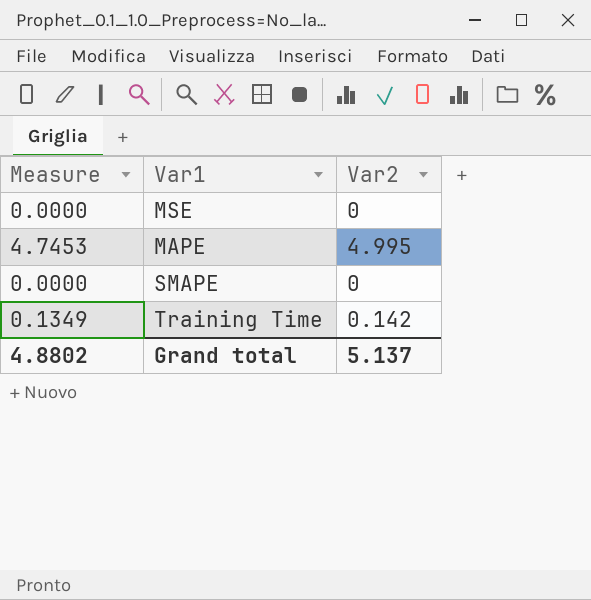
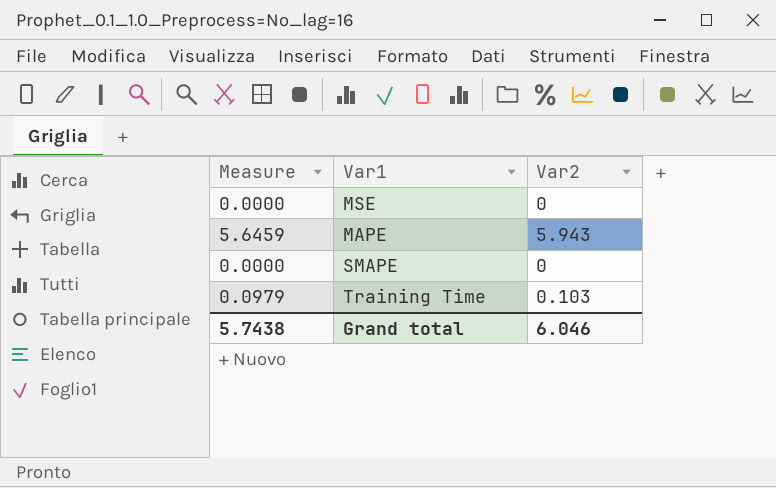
MAPE | Measure: 4.7453 -> 5.6459
MAPE | Var2: 4.995 -> 5.943
Training Time | Measure: 0.1349 -> 0.0979
Training Time | Var2: 0.142 -> 0.103
Grand total | Measure: 4.8802 -> 5.7438
Grand total | Var2: 5.137 -> 6.046

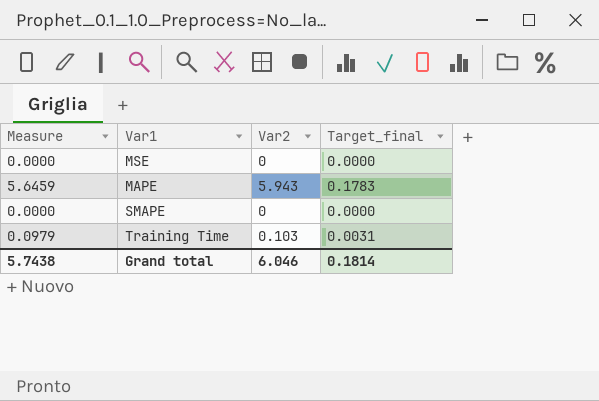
column Target_final | formula: none -> [Var2] * 0.03

